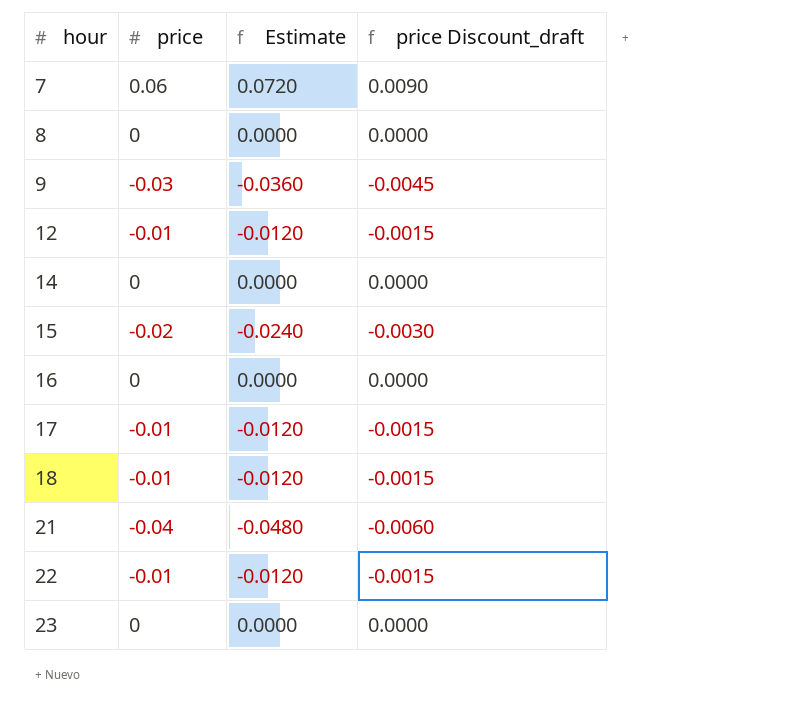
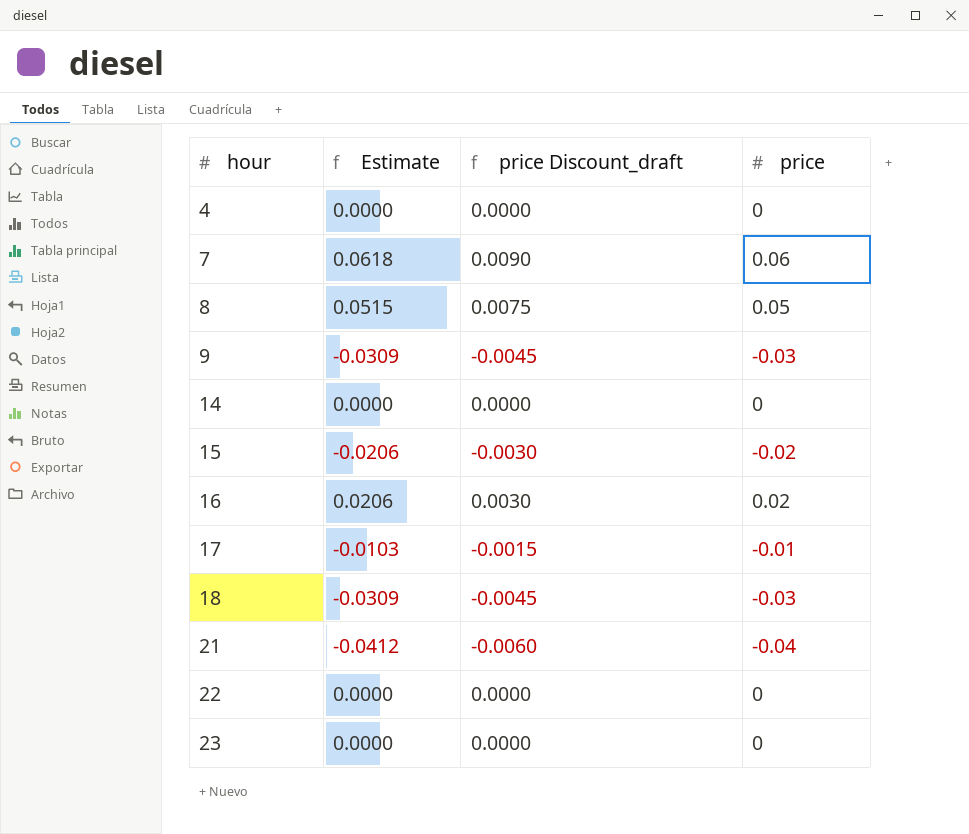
column Estimate | formula: [price] * 1.2 -> [price] * 1.03
column price | position: 2 -> 4
row 12: -0.01 | -0.0120 | -0.0015 -> none
row 4: none -> 0.0000 | 0.0000 | 0
8 | price Discount_draft: 0.0000 -> 0.0075
8 | price: 0 -> 0.05
16 | price Discount_draft: 0.0000 -> 0.0030
16 | price: 0 -> 0.02
18 | price Discount_draft: -0.0015 -> -0.0045
18 | price: -0.01 -> -0.03
22 | price Discount_draft: -0.0015 -> 0.0000
22 | price: -0.01 -> 0

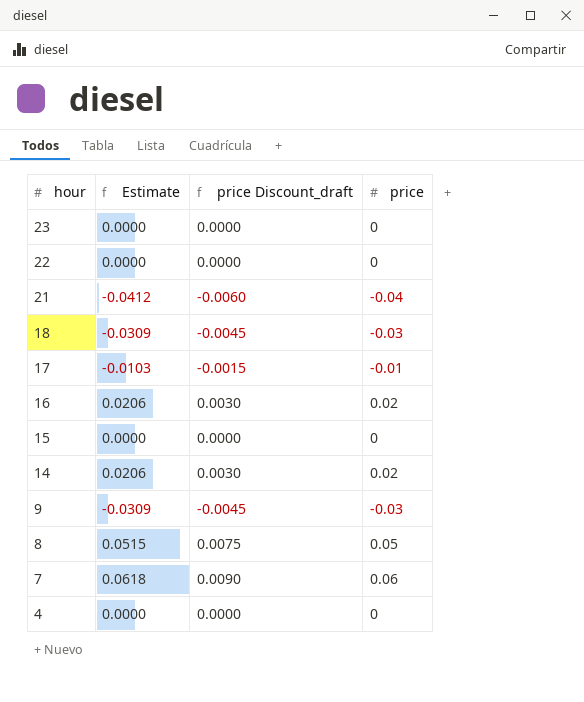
row order: hour ascending -> hour descending
15 | Estimate: -0.0206 -> 0.0000
15 | price Discount_draft: -0.0030 -> 0.0000
15 | price: -0.02 -> 0
14 | Estimate: 0.0000 -> 0.0206
14 | price Discount_draft: 0.0000 -> 0.0030
14 | price: 0 -> 0.02

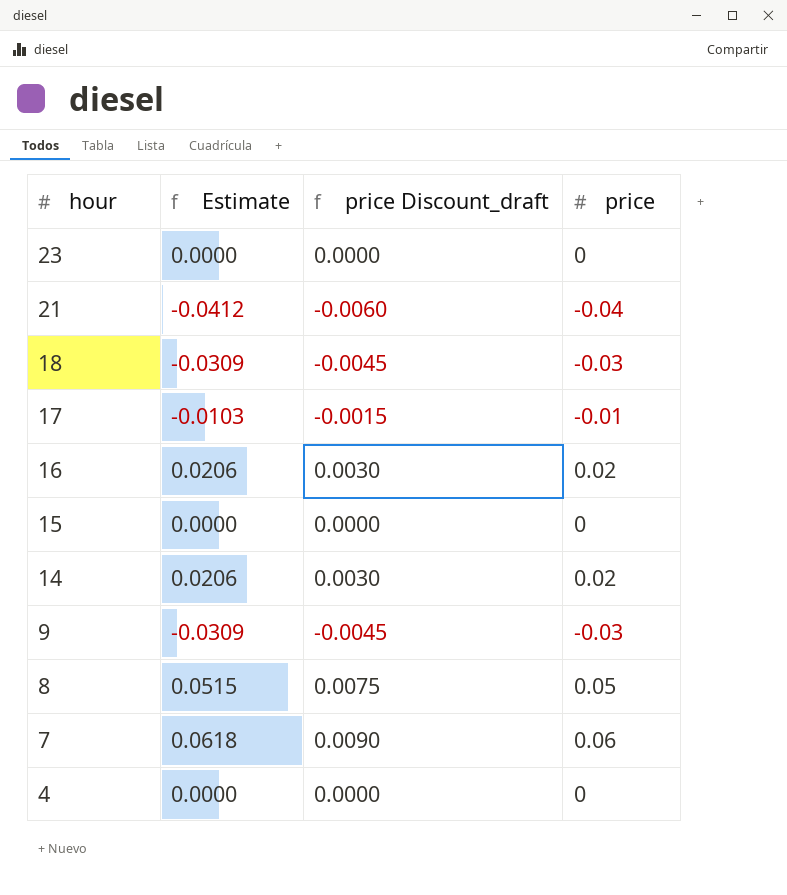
row 22: 0.0000 | 0.0000 | 0 -> none

